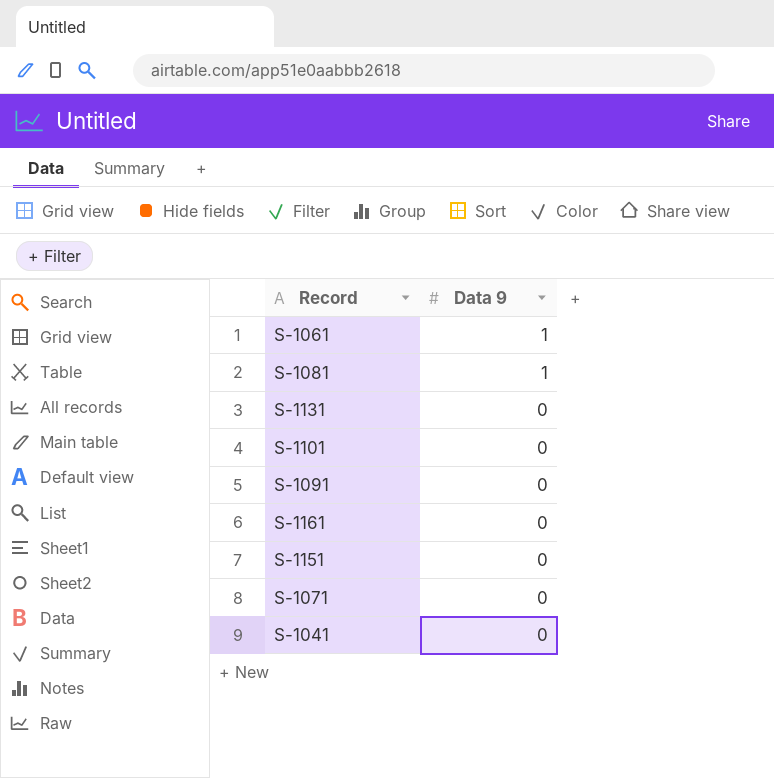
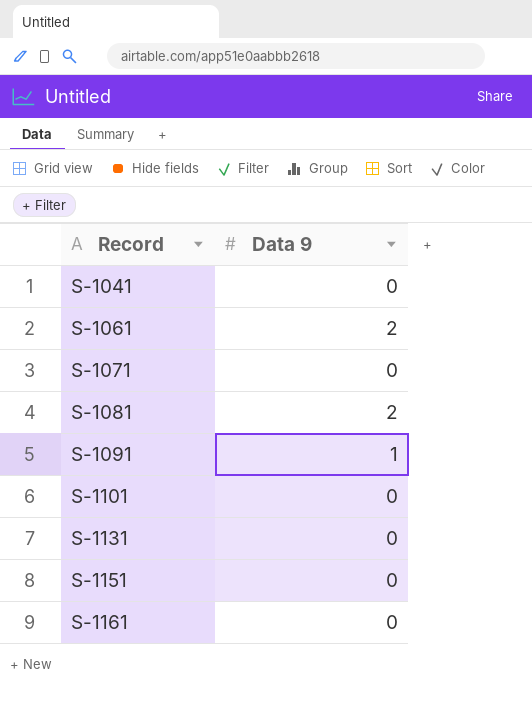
row order: Data 9 descending -> Record ascending
S-1061 | Data 9: 1 -> 2
S-1081 | Data 9: 1 -> 2
S-1091 | Data 9: 0 -> 1

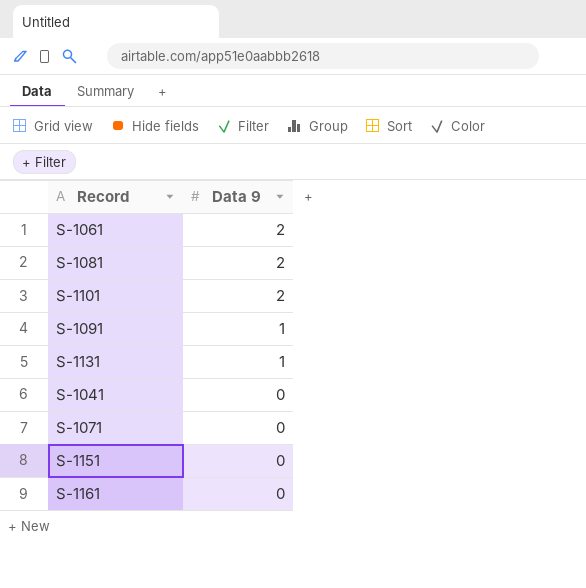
row order: Record ascending -> Data 9 descending
S-1101 | Data 9: 0 -> 2
S-1131 | Data 9: 0 -> 1

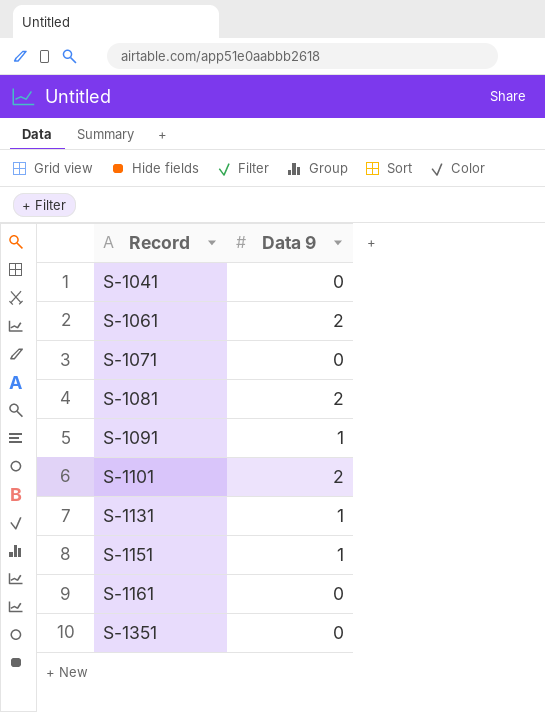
row order: Data 9 descending -> Record ascending
S-1151 | Data 9: 0 -> 1
row S-1351: none -> 0

